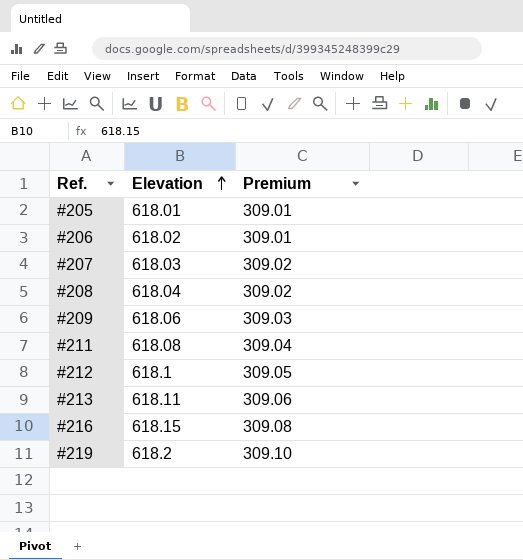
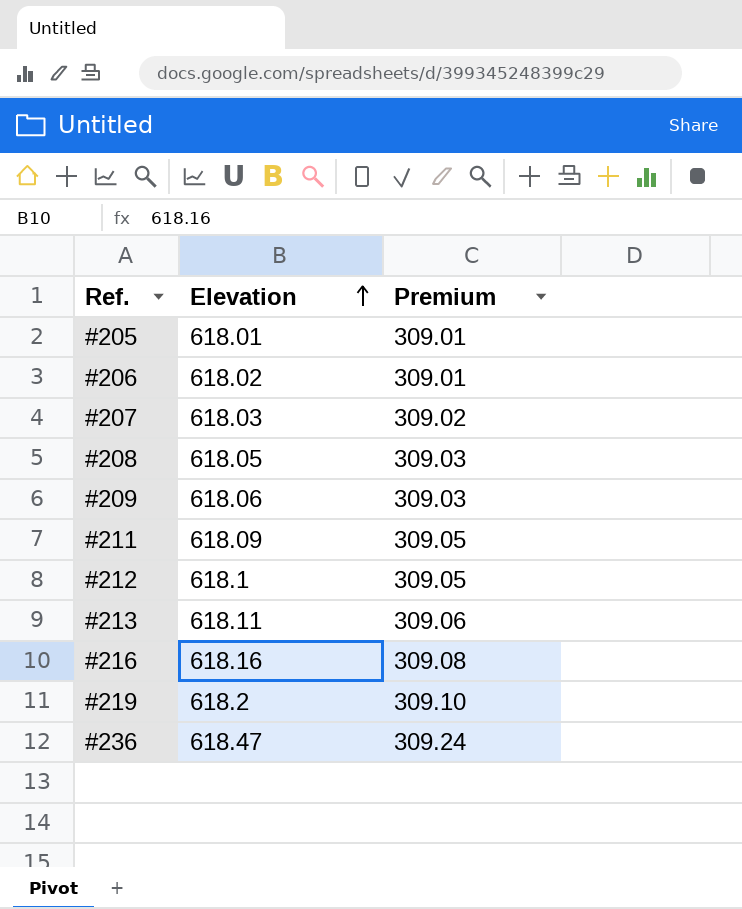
#208 | Elevation: 618.04 -> 618.05
#208 | Premium: 309.02 -> 309.03
#211 | Elevation: 618.08 -> 618.09
#211 | Premium: 309.04 -> 309.05
#216 | Elevation: 618.15 -> 618.16
row #236: none -> 618.47 | 309.24

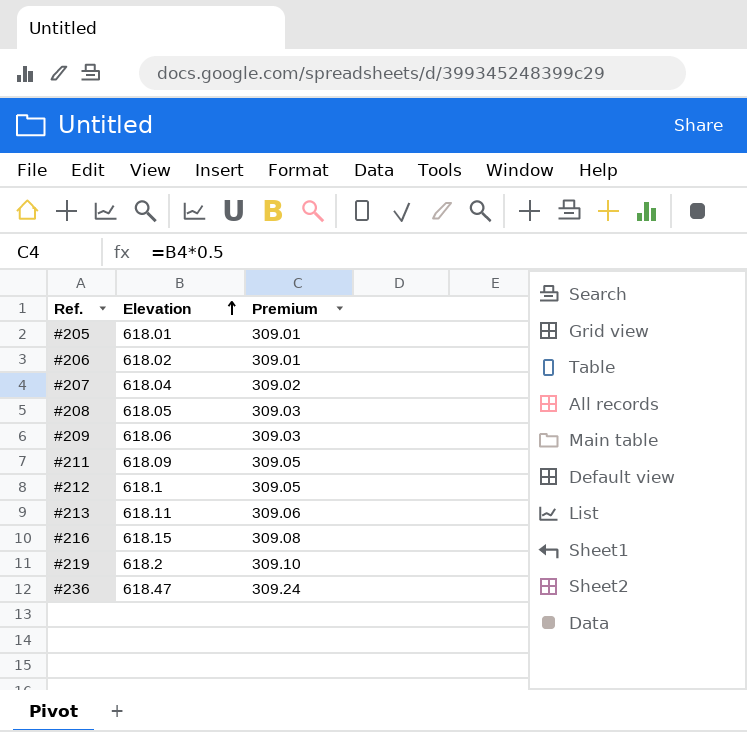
#207 | Elevation: 618.03 -> 618.04
#216 | Elevation: 618.16 -> 618.15

